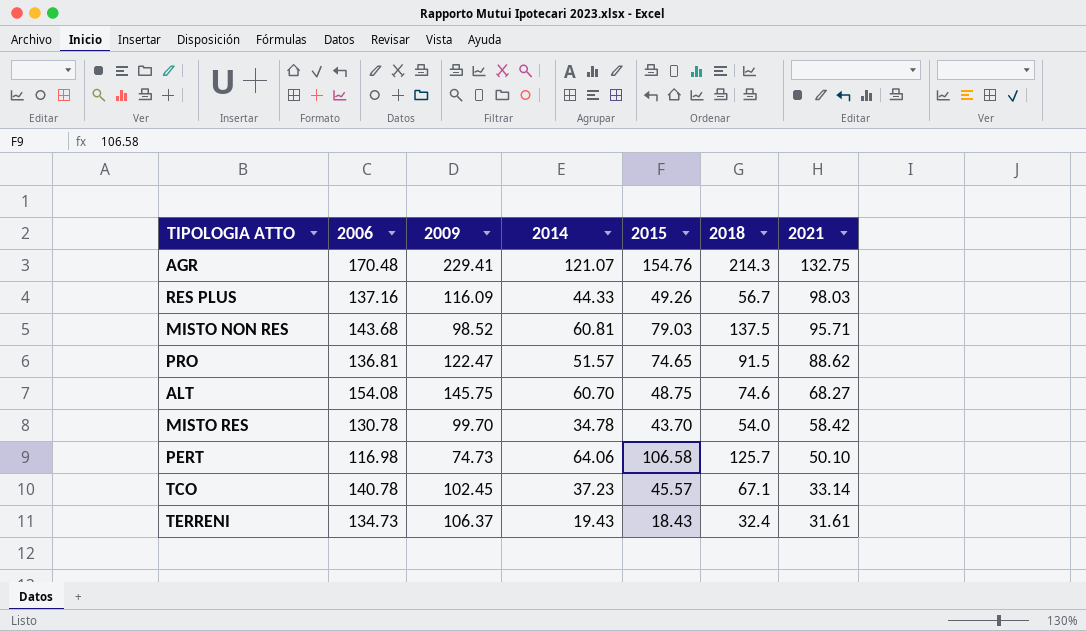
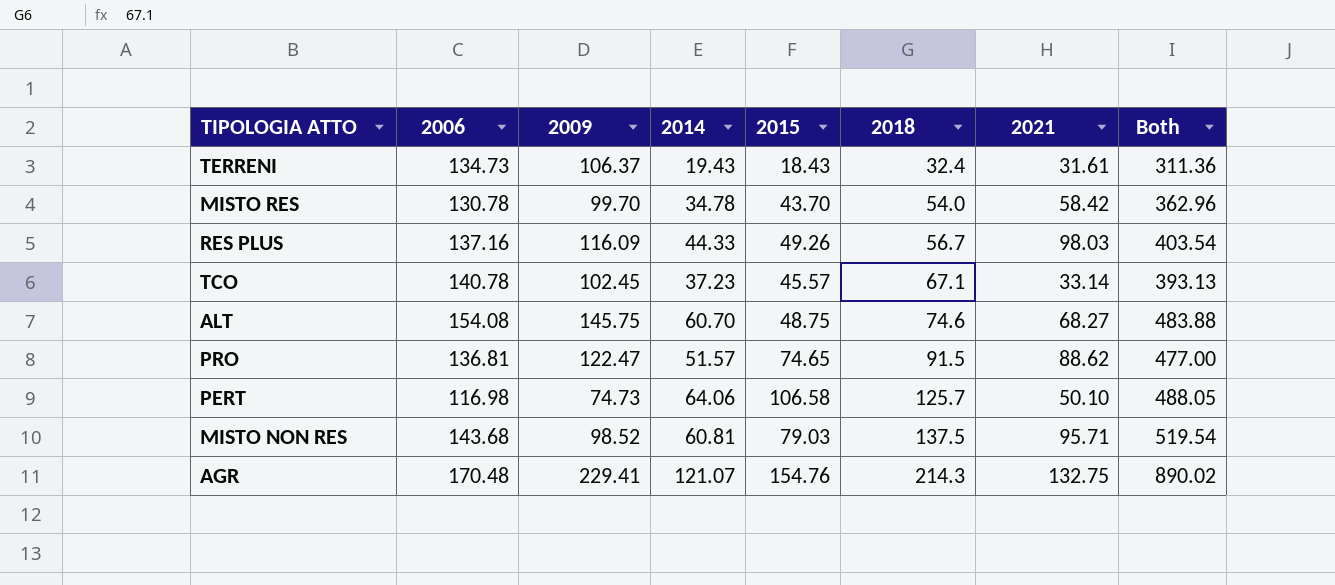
row order: 2021 descending -> 2018 ascending
column Both | formula: none -> [2006] + [2009] + [2014] + [2015] + [2018]

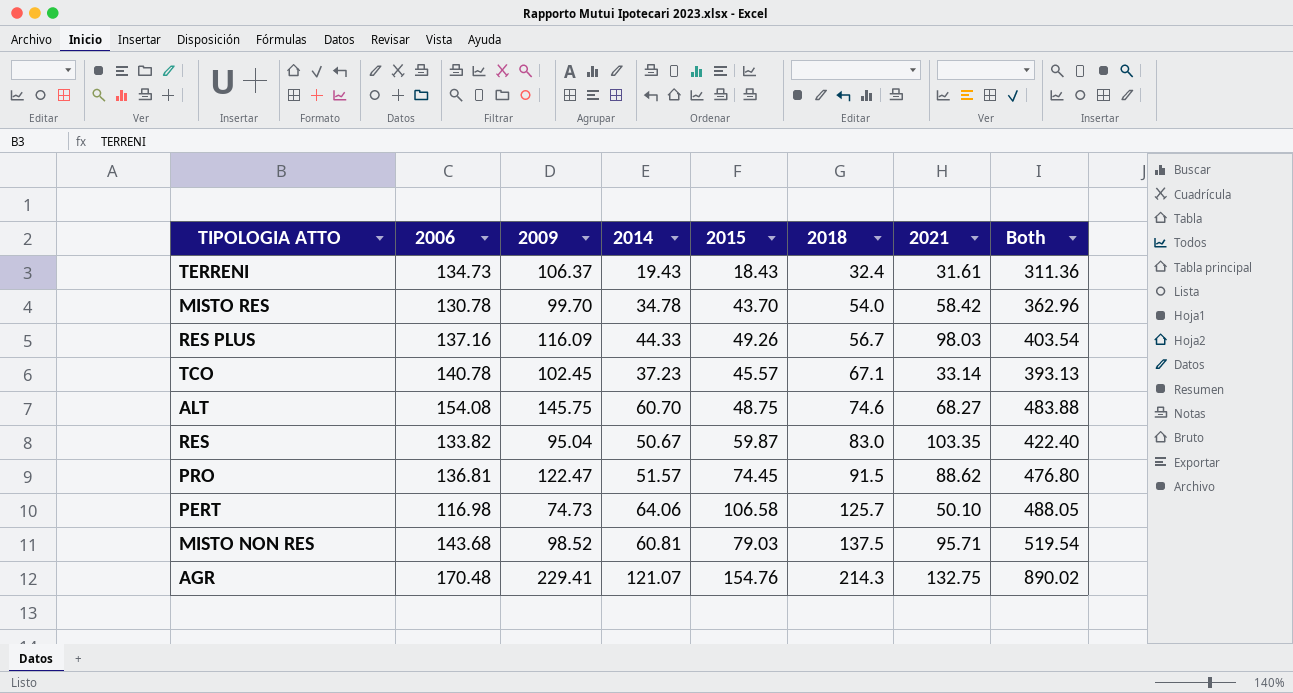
row RES: none -> 133.82 | 95.04 | 50.67 | 59.87 | 83.0 | 103.35 | 422.40
PRO | 2015: 74.65 -> 74.45
PRO | Both: 477.00 -> 476.80

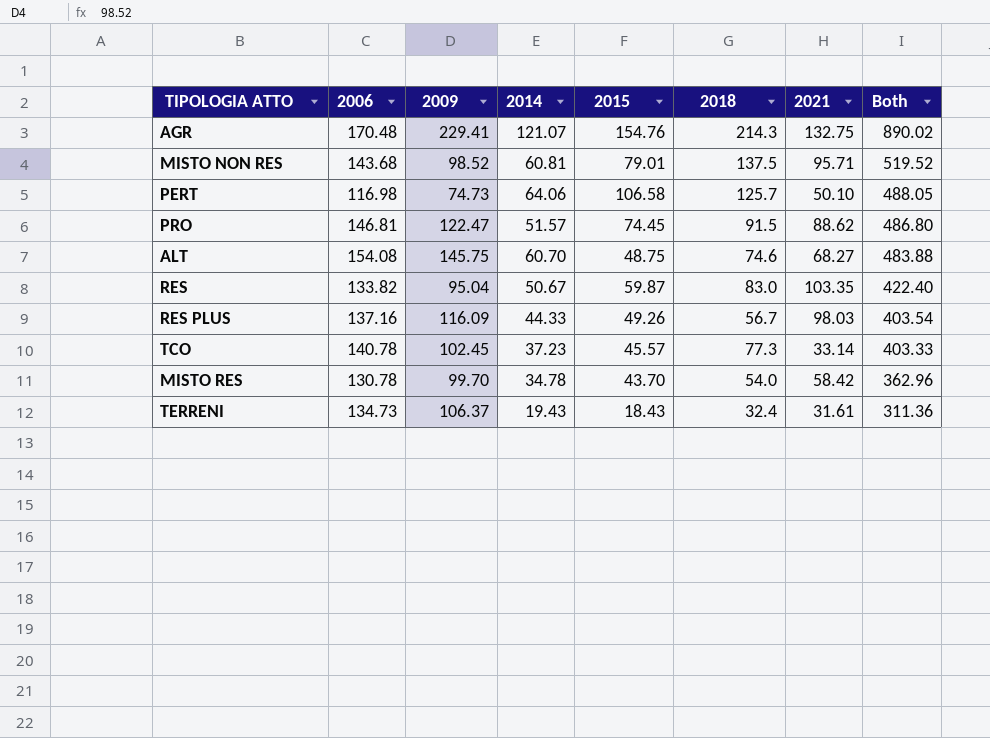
row order: 2018 ascending -> Both descending
MISTO NON RES | 2015: 79.03 -> 79.01
MISTO NON RES | Both: 519.54 -> 519.52
PRO | 2006: 136.81 -> 146.81
PRO | Both: 476.80 -> 486.80
TCO | 2018: 67.1 -> 77.3
TCO | Both: 393.13 -> 403.33

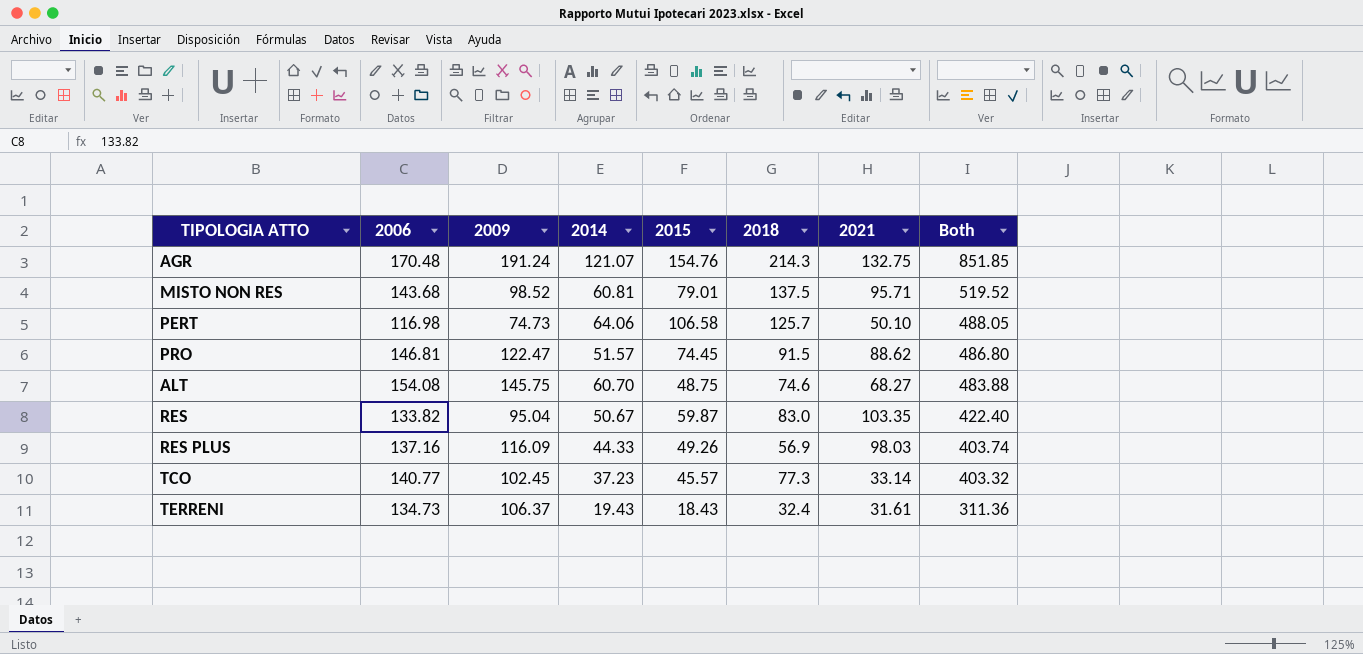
row MISTO RES: 130.78 | 99.70 | 34.78 | 43.70 | 54.0 | 58.42 | 362.96 -> none
AGR | 2009: 229.41 -> 191.24
AGR | Both: 890.02 -> 851.85
RES PLUS | 2018: 56.7 -> 56.9
RES PLUS | Both: 403.54 -> 403.74
TCO | 2006: 140.78 -> 140.77
TCO | Both: 403.33 -> 403.32

